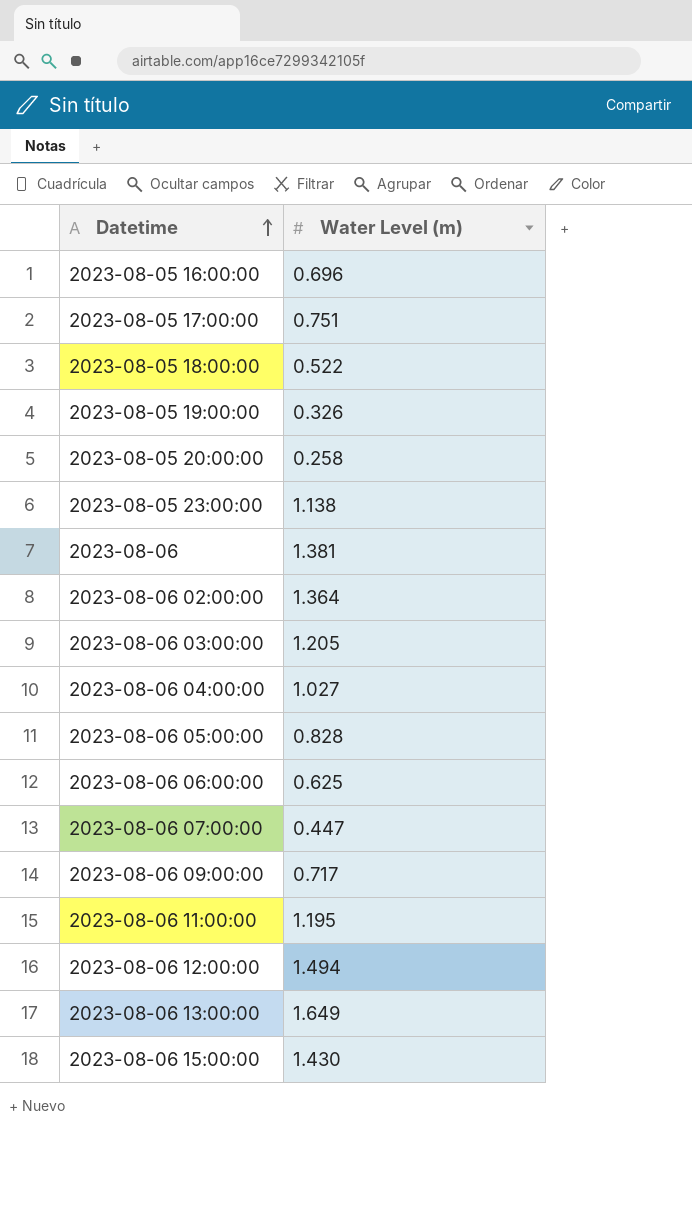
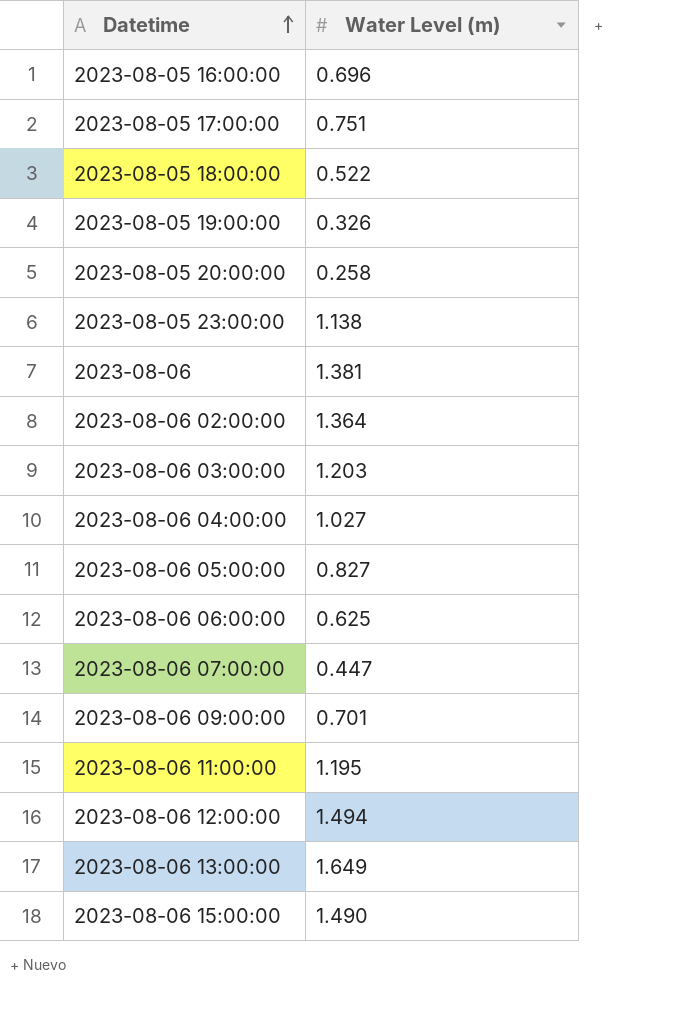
2023-08-06 03:00:00 | Water Level (m): 1.205 -> 1.203
2023-08-06 05:00:00 | Water Level (m): 0.828 -> 0.827
2023-08-06 09:00:00 | Water Level (m): 0.717 -> 0.701
2023-08-06 15:00:00 | Water Level (m): 1.430 -> 1.490

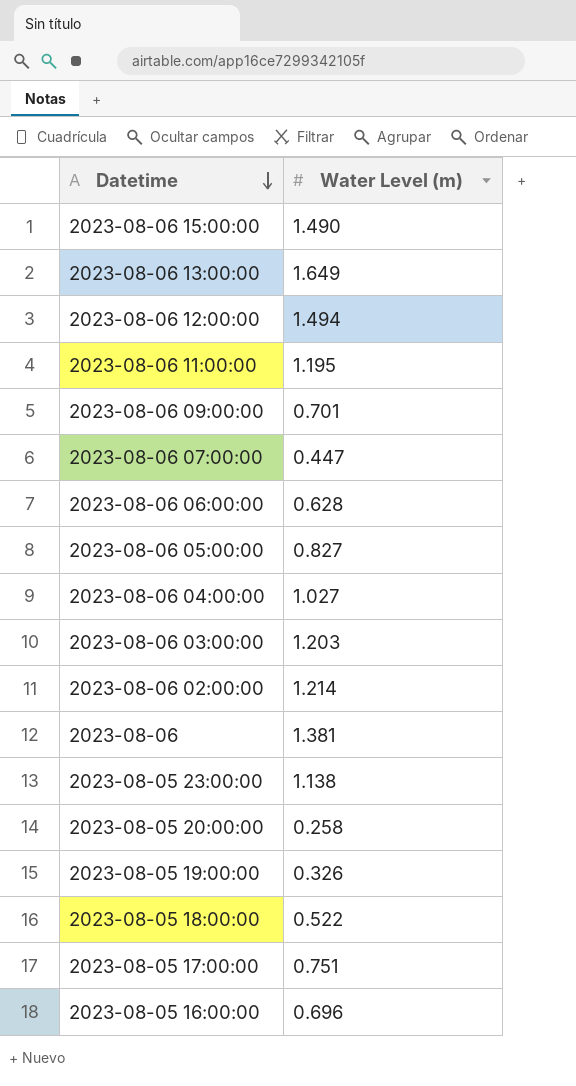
row order: Datetime ascending -> Datetime descending
2023-08-06 06:00:00 | Water Level (m): 0.625 -> 0.628
2023-08-06 02:00:00 | Water Level (m): 1.364 -> 1.214

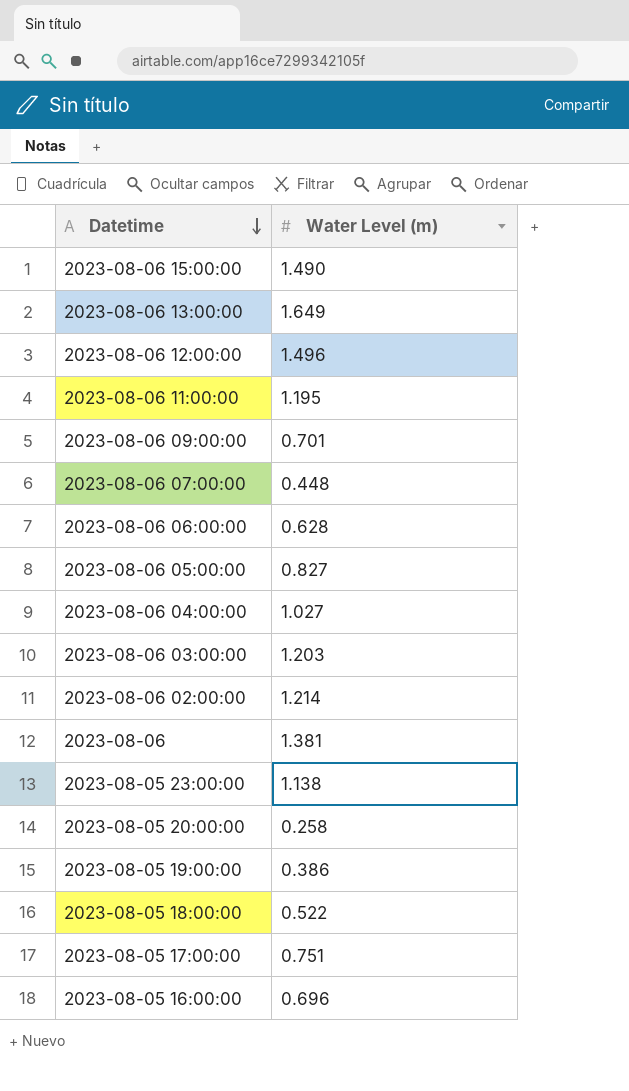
2023-08-06 12:00:00 | Water Level (m): 1.494 -> 1.496
2023-08-06 07:00:00 | Water Level (m): 0.447 -> 0.448
2023-08-05 19:00:00 | Water Level (m): 0.326 -> 0.386

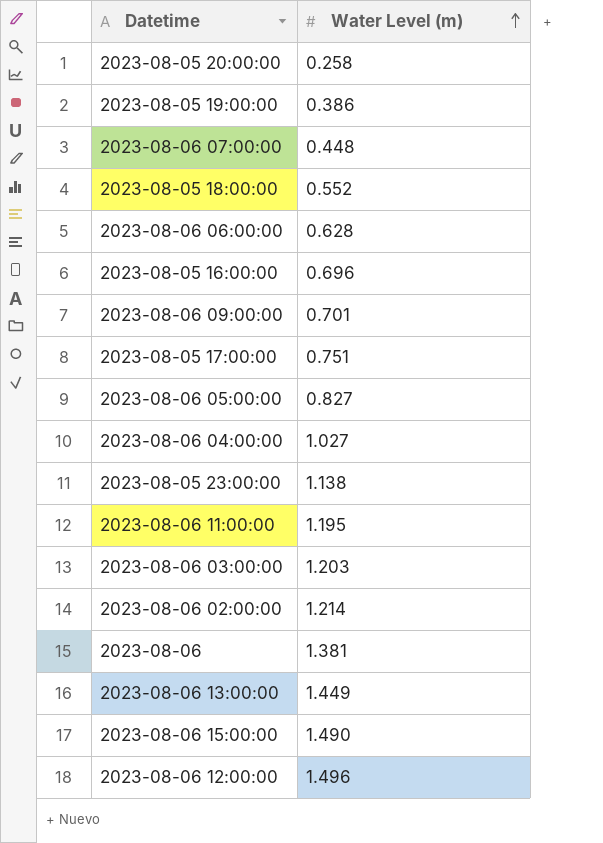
row order: Datetime descending -> Water Level (m) ascending
2023-08-05 18:00:00 | Water Level (m): 0.522 -> 0.552
2023-08-06 13:00:00 | Water Level (m): 1.649 -> 1.449

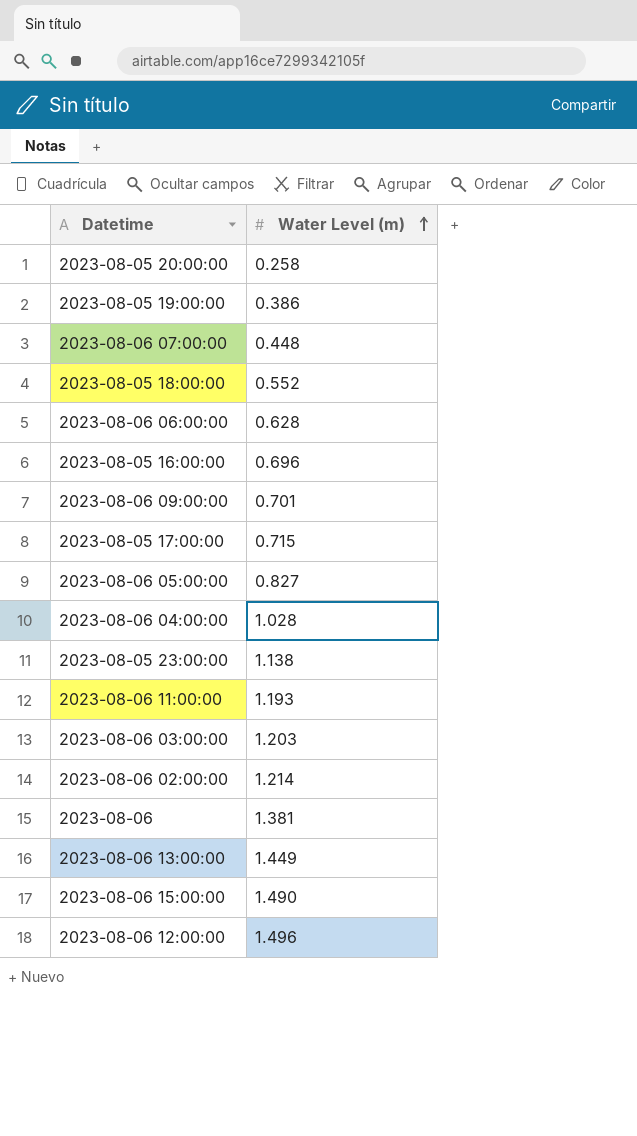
2023-08-05 17:00:00 | Water Level (m): 0.751 -> 0.715
2023-08-06 04:00:00 | Water Level (m): 1.027 -> 1.028
2023-08-06 11:00:00 | Water Level (m): 1.195 -> 1.193

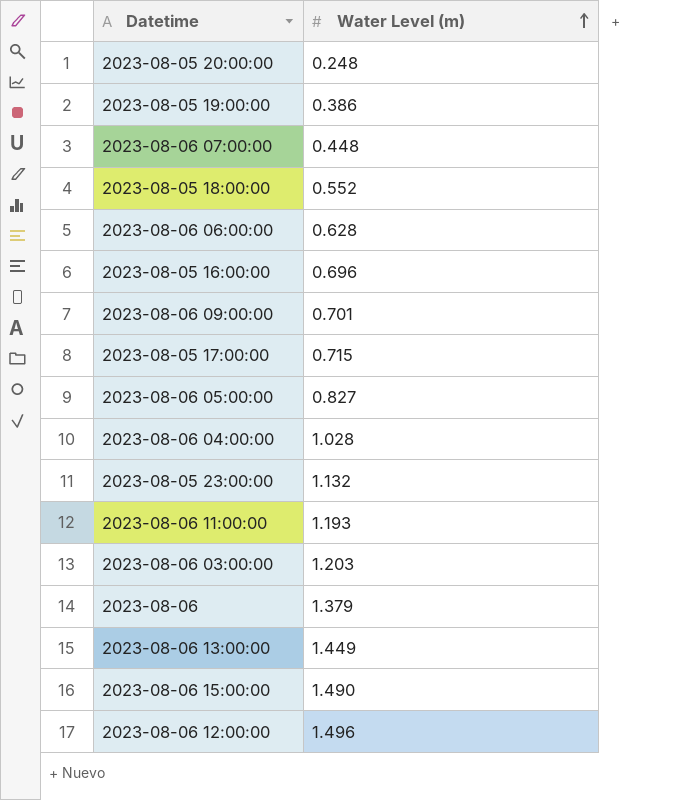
row 2023-08-06 02:00:00: 1.214 -> none
2023-08-05 20:00:00 | Water Level (m): 0.258 -> 0.248
2023-08-05 23:00:00 | Water Level (m): 1.138 -> 1.132
2023-08-06 | Water Level (m): 1.381 -> 1.379

